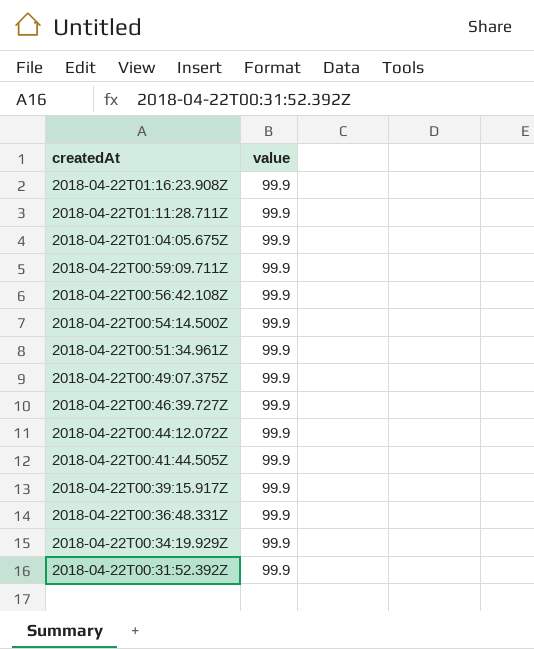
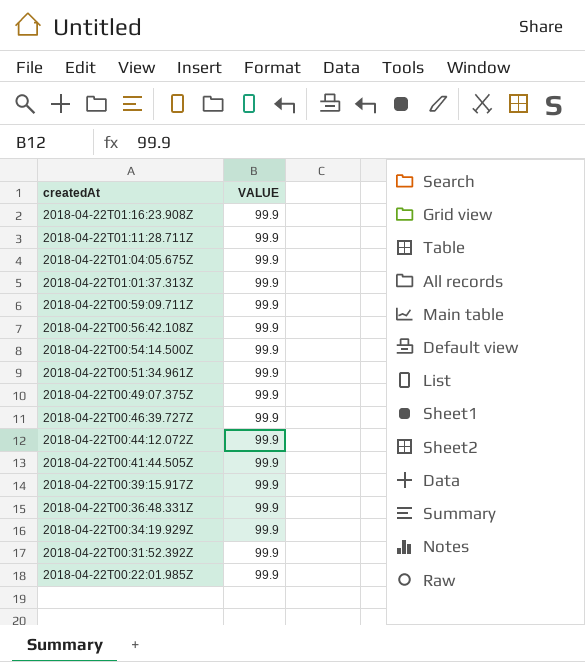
column name: value -> VALUE
row 2018-04-22T01:01:37.313Z: none -> 99.9
row 2018-04-22T00:22:01.985Z: none -> 99.9

